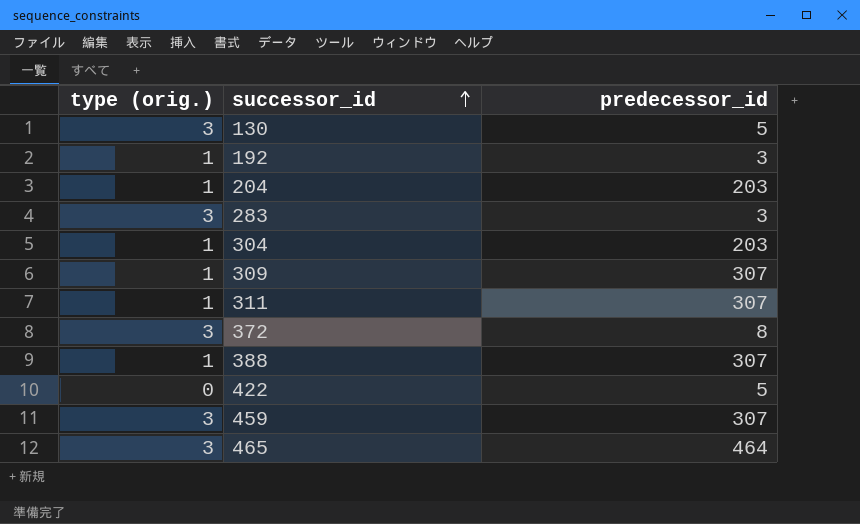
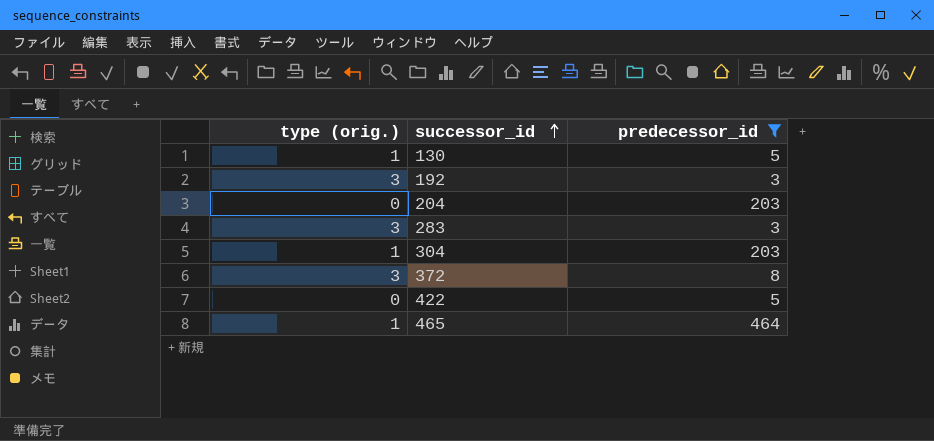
filter: none -> predecessor_id != 307
130 | type (orig.): 3 -> 1
192 | type (orig.): 1 -> 3
204 | type (orig.): 1 -> 0
465 | type (orig.): 3 -> 1

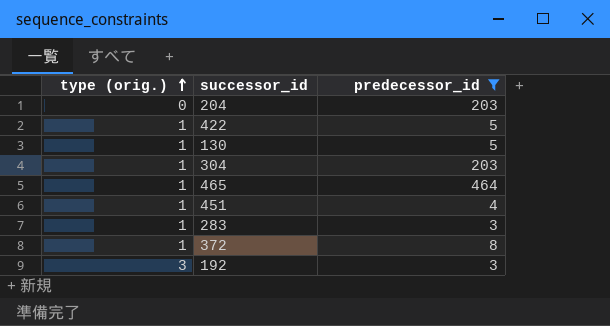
row order: successor_id ascending -> type (orig.) ascending
422 | type (orig.): 0 -> 1
row 451: none -> 1 | 4
283 | type (orig.): 3 -> 1
372 | type (orig.): 3 -> 1

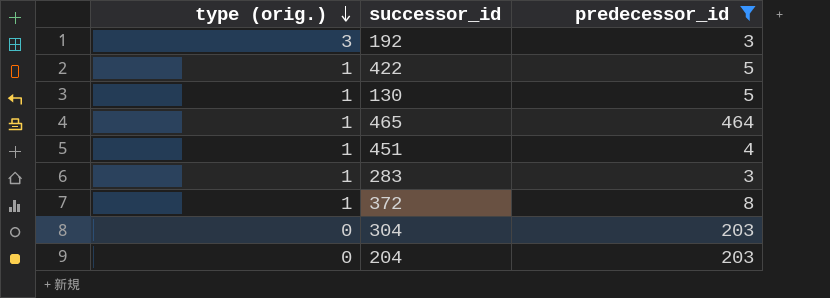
row order: type (orig.) ascending -> type (orig.) descending
304 | type (orig.): 1 -> 0

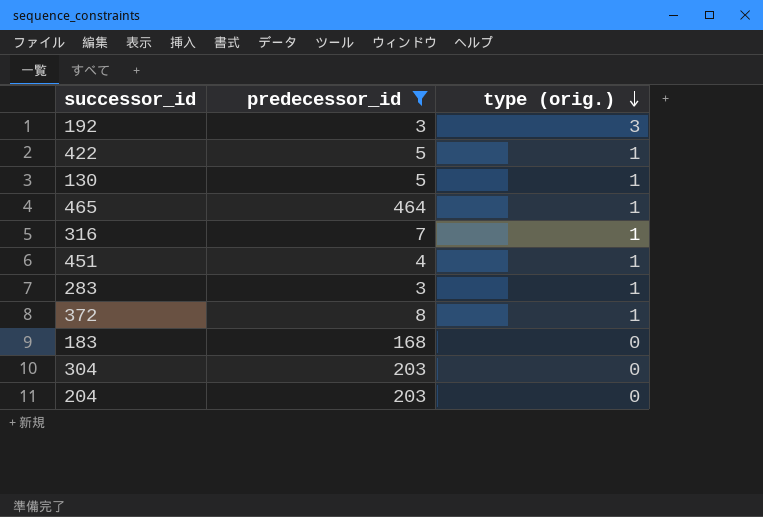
column type (orig.) | position: 1 -> 3
row 316: none -> 7 | 1
row 183: none -> 168 | 0

